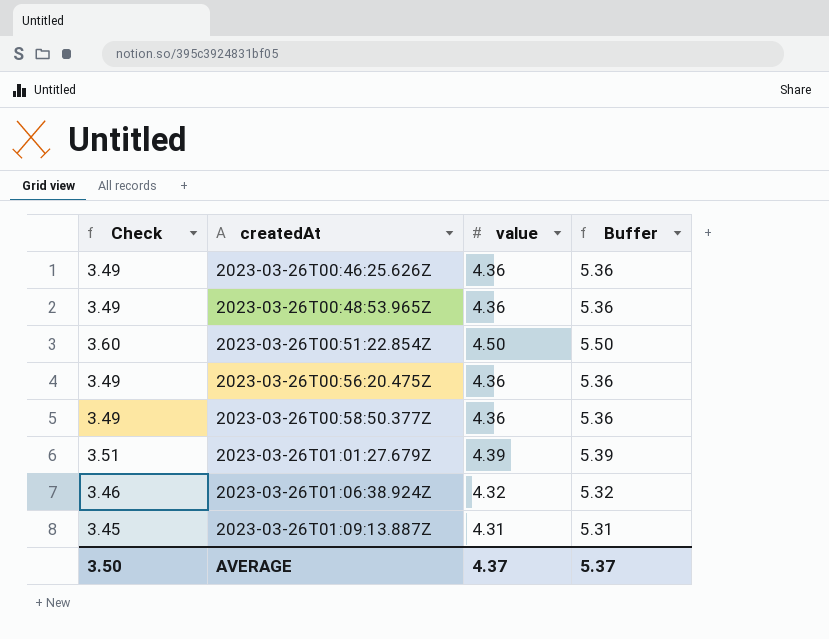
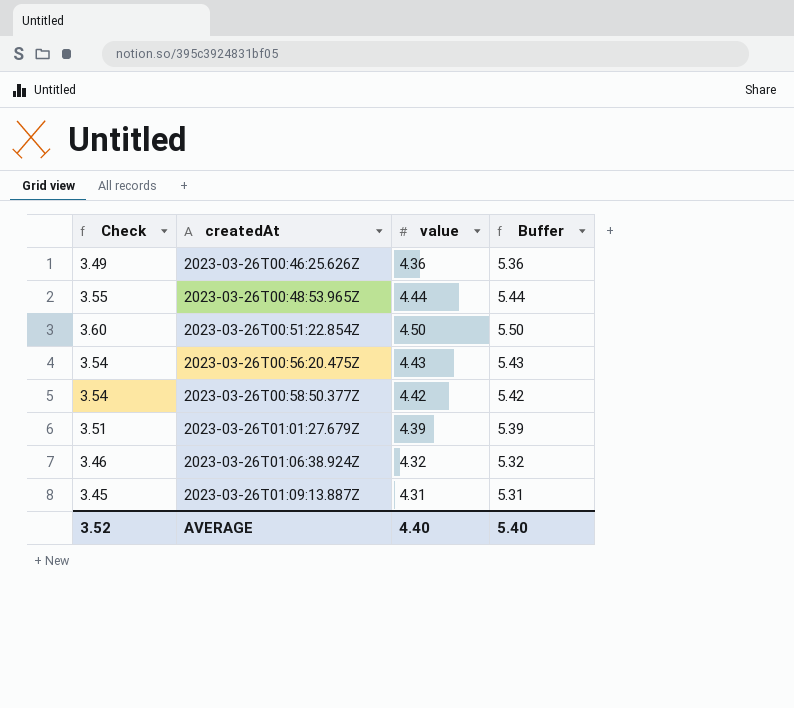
2023-03-26T00:48:53.965Z | Check: 3.49 -> 3.55
2023-03-26T00:48:53.965Z | value: 4.36 -> 4.44
2023-03-26T00:48:53.965Z | Buffer: 5.36 -> 5.44
2023-03-26T00:56:20.475Z | Check: 3.49 -> 3.54
2023-03-26T00:56:20.475Z | value: 4.36 -> 4.43
2023-03-26T00:56:20.475Z | Buffer: 5.36 -> 5.43
2023-03-26T00:58:50.377Z | Check: 3.49 -> 3.54
2023-03-26T00:58:50.377Z | value: 4.36 -> 4.42
2023-03-26T00:58:50.377Z | Buffer: 5.36 -> 5.42
AVERAGE | Check: 3.50 -> 3.52
AVERAGE | value: 4.37 -> 4.40
AVERAGE | Buffer: 5.37 -> 5.40

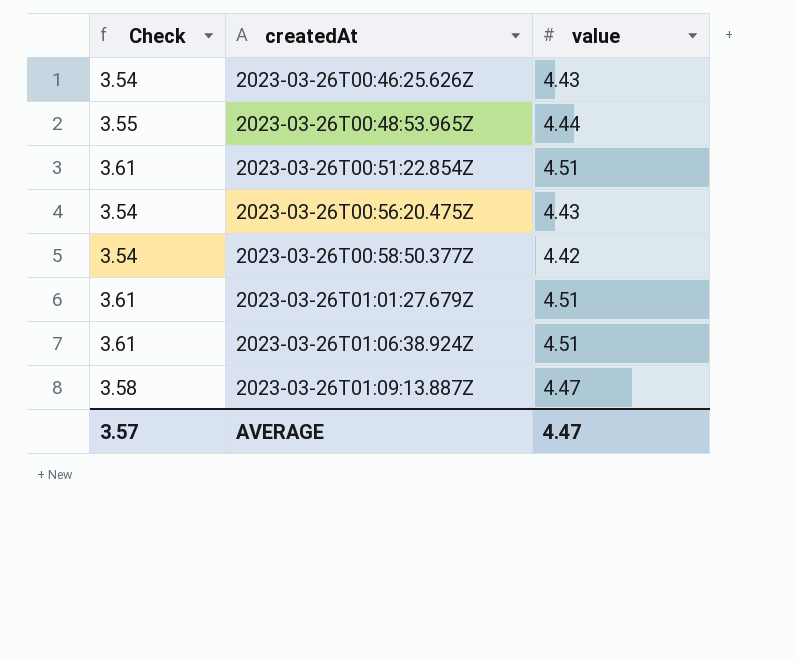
column Buffer | formula: [value] + 1 -> none
2023-03-26T00:46:25.626Z | Check: 3.49 -> 3.54
2023-03-26T00:46:25.626Z | value: 4.36 -> 4.43
2023-03-26T00:51:22.854Z | Check: 3.60 -> 3.61
2023-03-26T00:51:22.854Z | value: 4.50 -> 4.51
2023-03-26T01:01:27.679Z | Check: 3.51 -> 3.61
2023-03-26T01:01:27.679Z | value: 4.39 -> 4.51
2023-03-26T01:06:38.924Z | Check: 3.46 -> 3.61
2023-03-26T01:06:38.924Z | value: 4.32 -> 4.51
2023-03-26T01:09:13.887Z | Check: 3.45 -> 3.58
2023-03-26T01:09:13.887Z | value: 4.31 -> 4.47
AVERAGE | Check: 3.52 -> 3.57
AVERAGE | value: 4.40 -> 4.47

